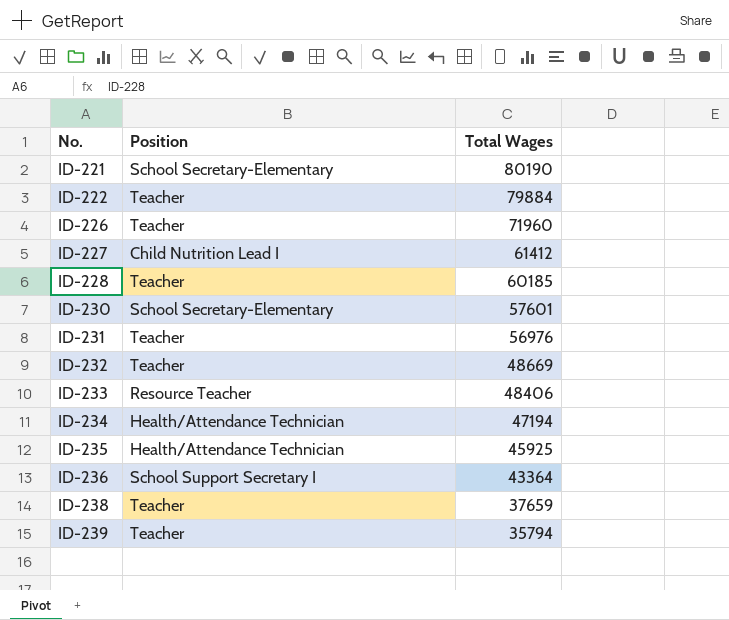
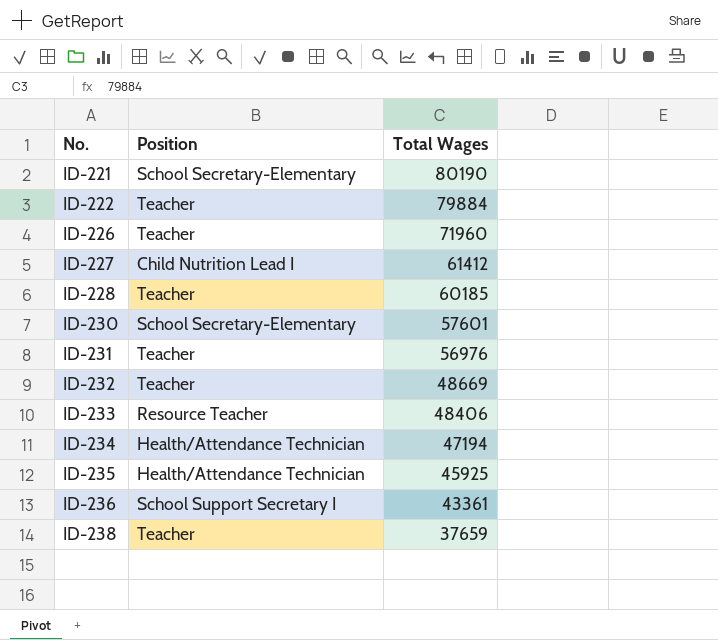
row ID-239: Teacher | 35794 -> none
ID-236 | Total Wages: 43364 -> 43361

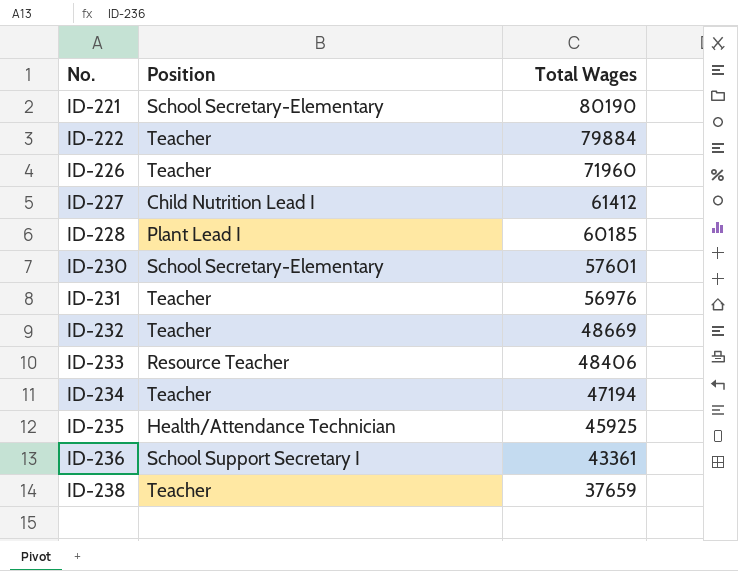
ID-228 | Position: Teacher -> Plant Lead I
ID-234 | Position: Health/Attendance Technician -> Teacher

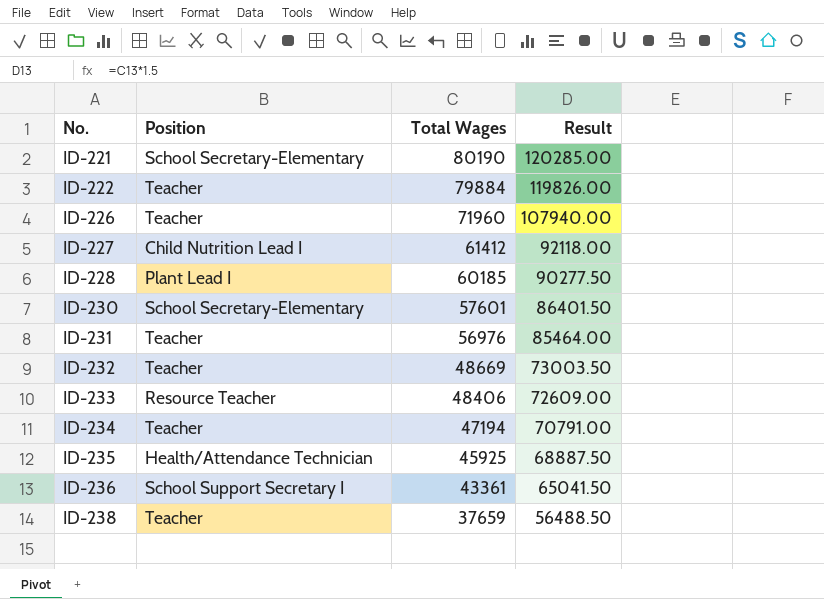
column Result | formula: none -> [Total Wages] * 1.5

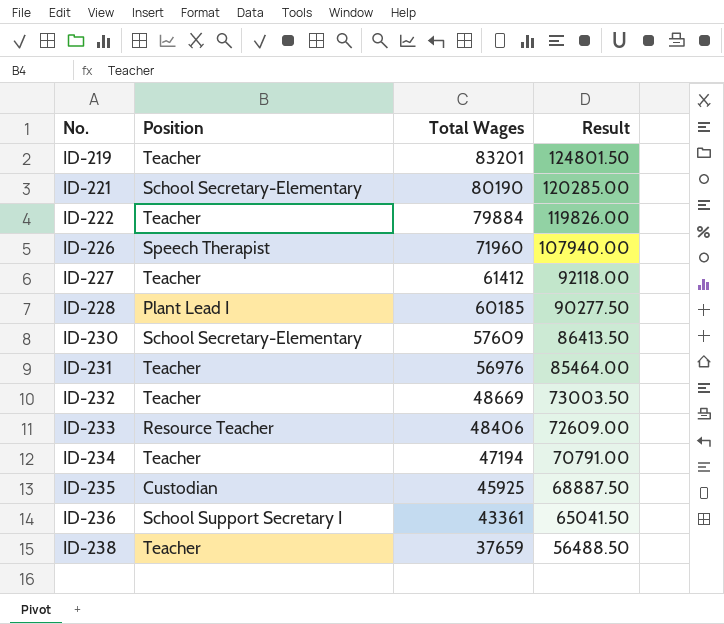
row ID-219: none -> Teacher | 83201 | 124801.50
ID-226 | Position: Teacher -> Speech Therapist
ID-227 | Position: Child Nutrition Lead I -> Teacher
ID-230 | Total Wages: 57601 -> 57609
ID-230 | Result: 86401.50 -> 86413.50
ID-235 | Position: Health/Attendance Technician -> Custodian

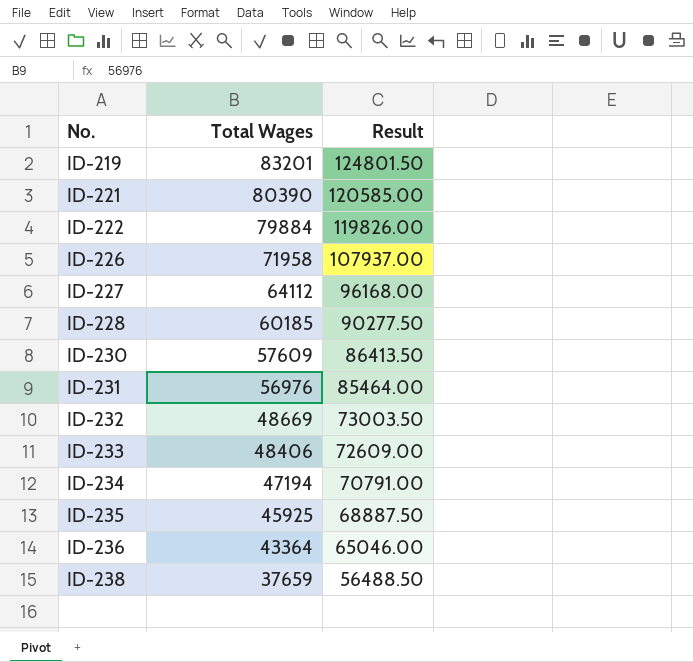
column Position | position: 2 -> none
ID-221 | Total Wages: 80190 -> 80390
ID-221 | Result: 120285.00 -> 120585.00
ID-226 | Total Wages: 71960 -> 71958
ID-226 | Result: 107940.00 -> 107937.00
ID-227 | Total Wages: 61412 -> 64112
ID-227 | Result: 92118.00 -> 96168.00
ID-236 | Total Wages: 43361 -> 43364
ID-236 | Result: 65041.50 -> 65046.00

